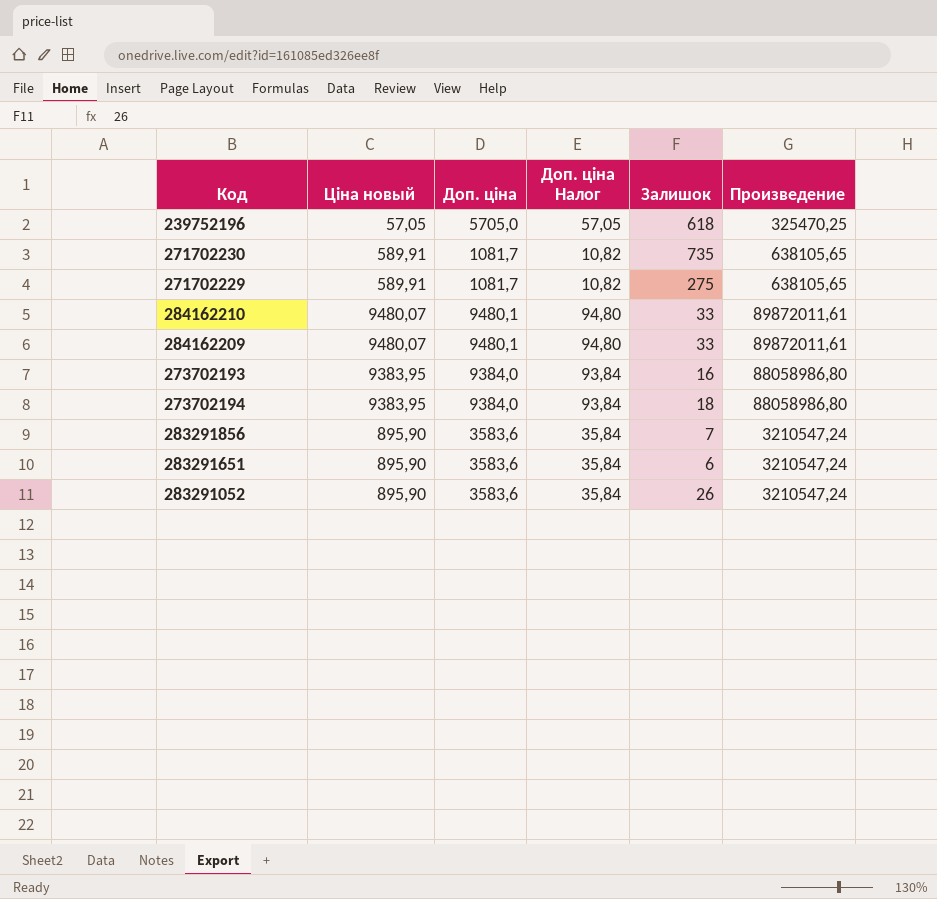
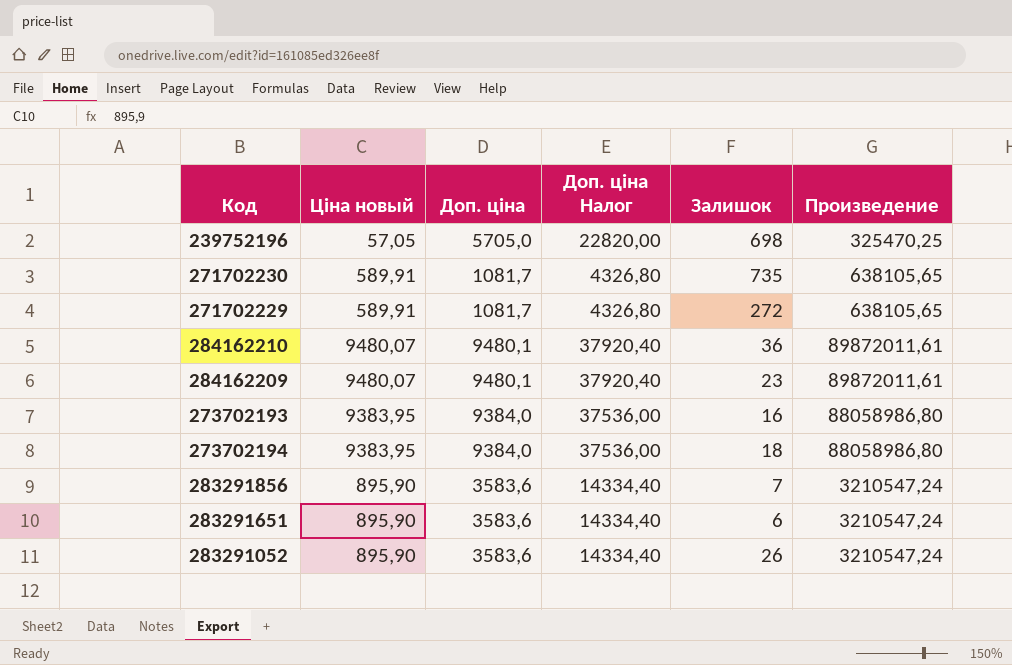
column Доп. ціна Налог | formula: [Доп. ціна] * 0,01 -> [Доп. ціна] * 4
239752196 | Залишок: 618 -> 698
271702229 | Залишок: 275 -> 272
284162210 | Залишок: 33 -> 36
284162209 | Залишок: 33 -> 23

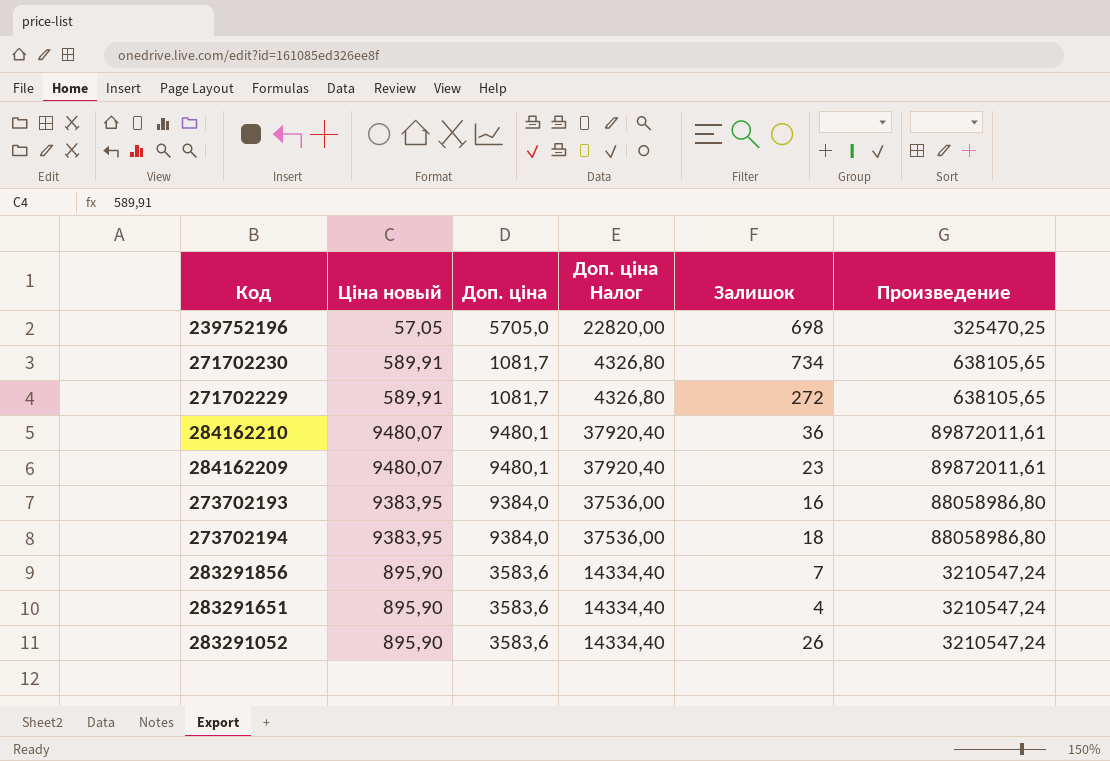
271702230 | Залишок: 735 -> 734
283291651 | Залишок: 6 -> 4

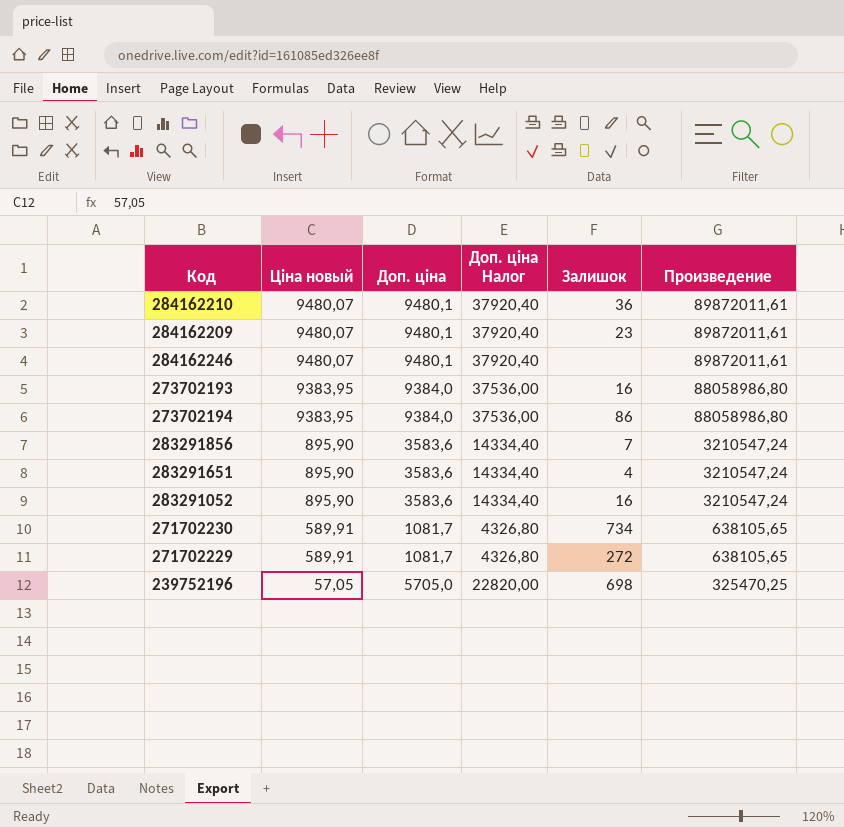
row order: none -> Ціна новый descending
row 284162246: none -> 9480,07 | 9480,1 | 37920,40 | none | 89872011,61
273702194 | Залишок: 18 -> 86
283291052 | Залишок: 26 -> 16

